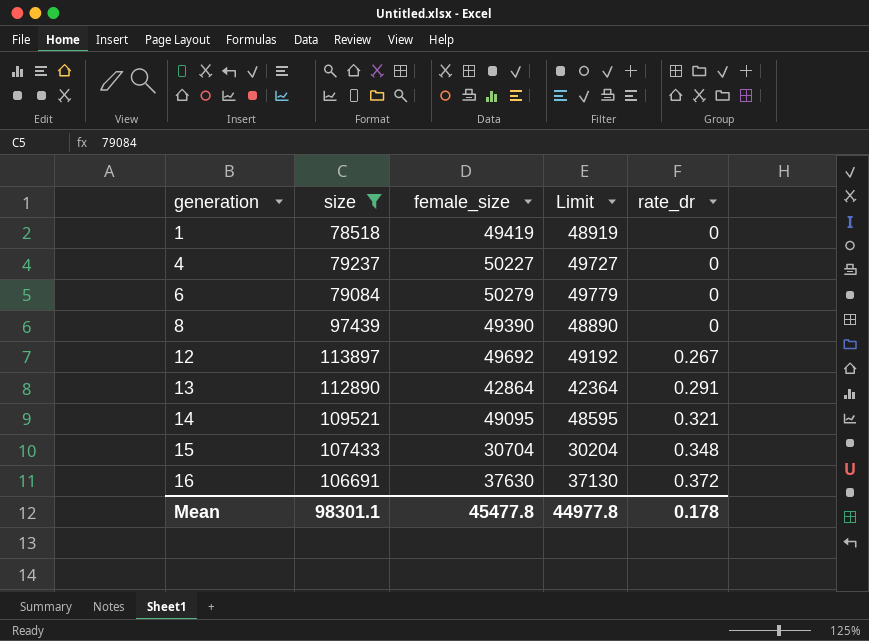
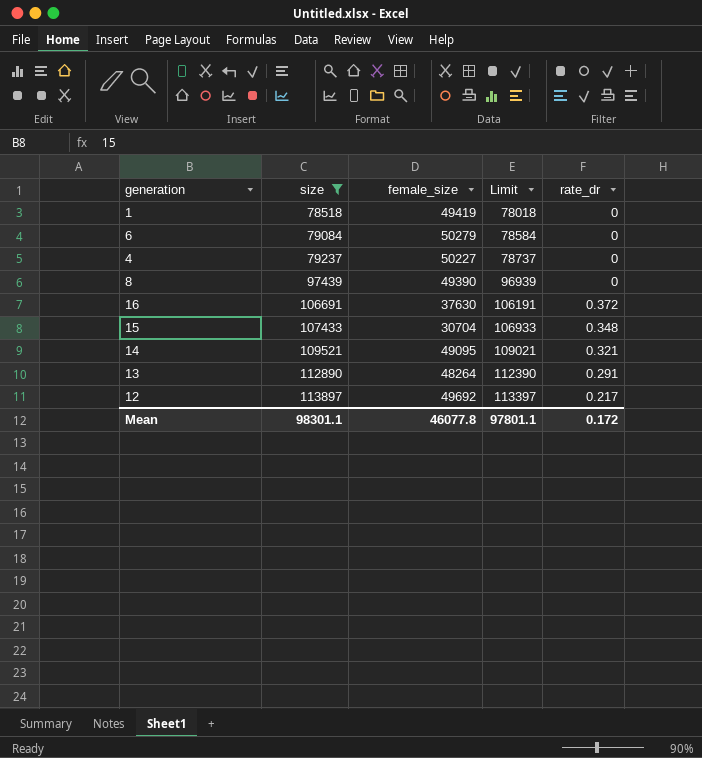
row order: generation ascending -> size ascending
column Limit | formula: [female_size] - 500 -> [size] - 500
13 | female_size: 42864 -> 48264
12 | rate_dr: 0.267 -> 0.217
Mean | female_size: 45477.8 -> 46077.8
Mean | Limit: 44977.8 -> 97801.1
Mean | rate_dr: 0.178 -> 0.172

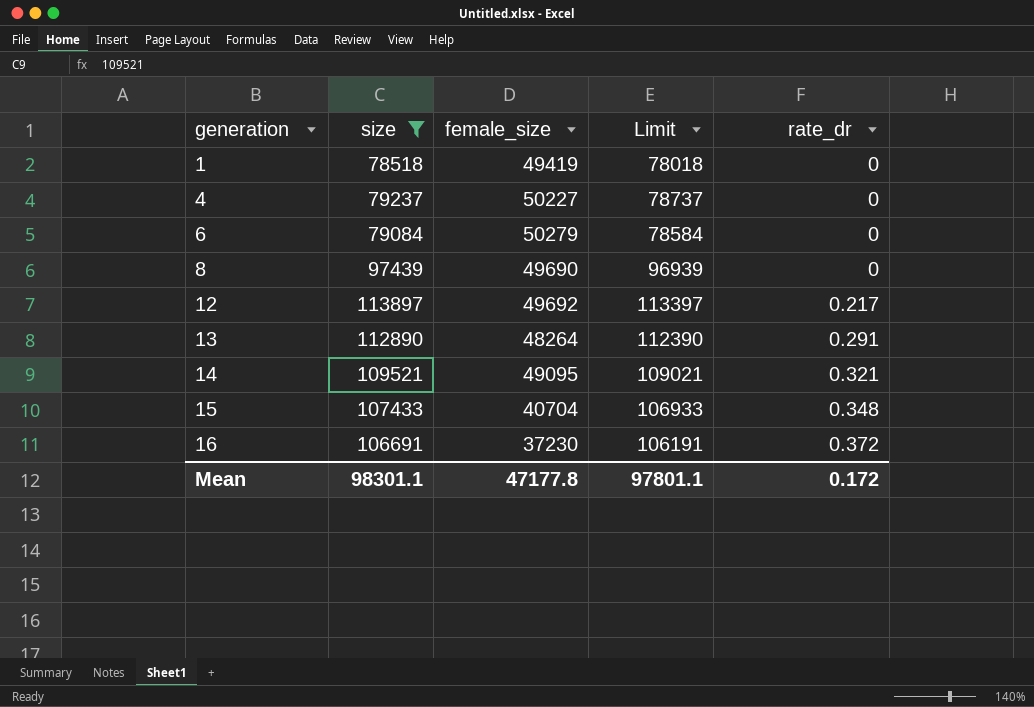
row order: size ascending -> generation ascending
8 | female_size: 49390 -> 49690
15 | female_size: 30704 -> 40704
16 | female_size: 37630 -> 37230
Mean | female_size: 46077.8 -> 47177.8

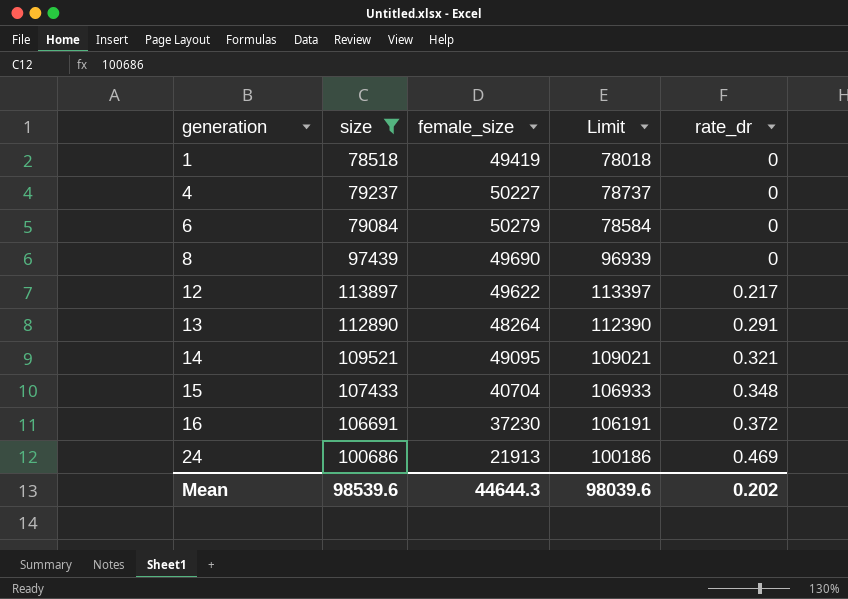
12 | female_size: 49692 -> 49622
row 24: none -> 100686 | 21913 | 100186 | 0.469
Mean | size: 98301.1 -> 98539.6
Mean | female_size: 47177.8 -> 44644.3
Mean | Limit: 97801.1 -> 98039.6
Mean | rate_dr: 0.172 -> 0.202

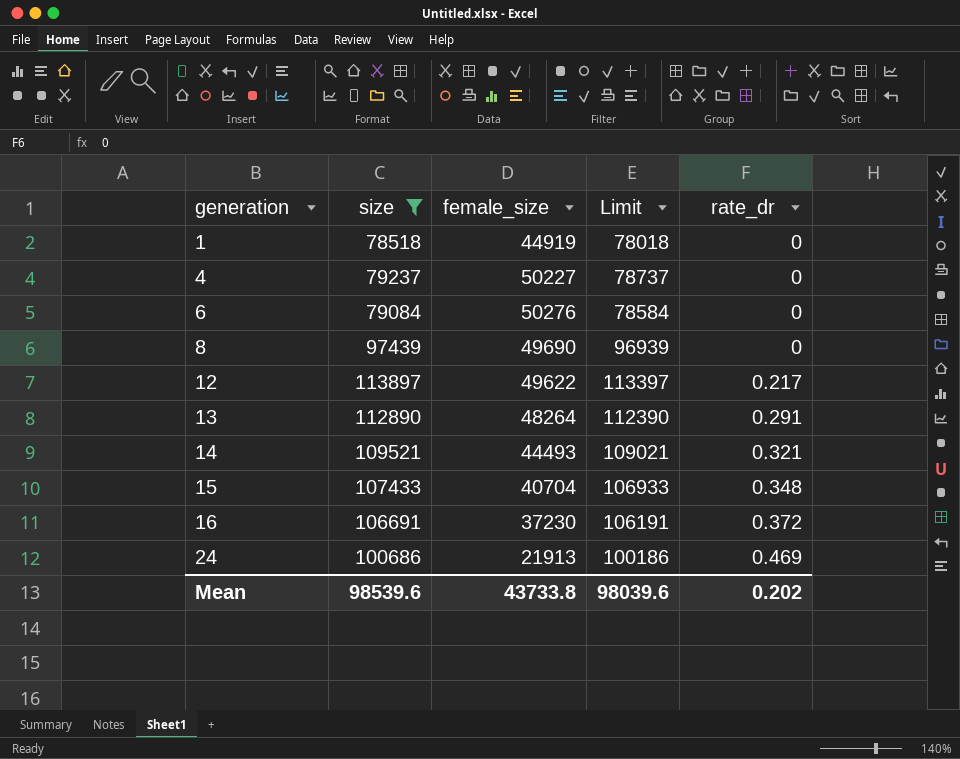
1 | female_size: 49419 -> 44919
6 | female_size: 50279 -> 50276
14 | female_size: 49095 -> 44493
Mean | female_size: 44644.3 -> 43733.8

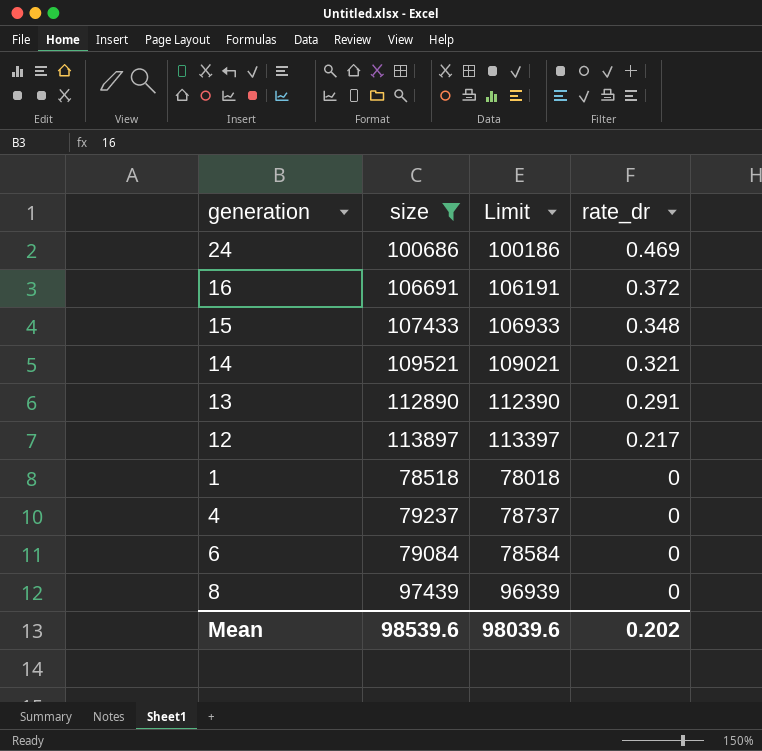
row order: generation ascending -> rate_dr descending
column female_size | position: 3 -> none

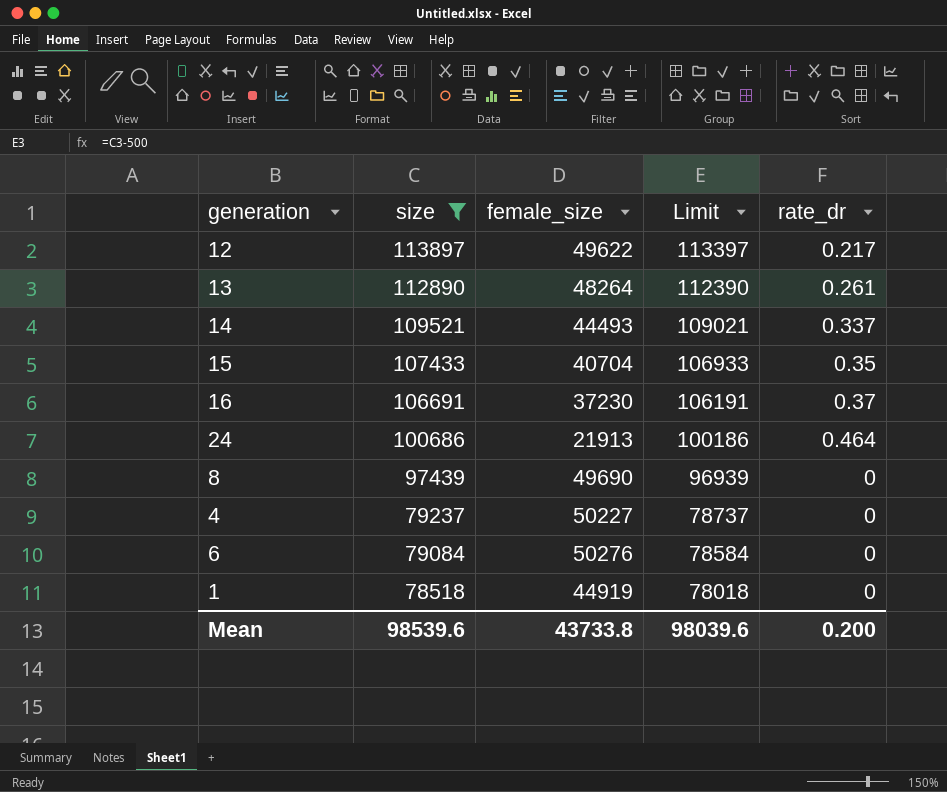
row order: rate_dr descending -> size descending
column female_size | position: none -> 3
13 | rate_dr: 0.291 -> 0.261
14 | rate_dr: 0.321 -> 0.337
15 | rate_dr: 0.348 -> 0.35
16 | rate_dr: 0.372 -> 0.37
24 | rate_dr: 0.469 -> 0.464
Mean | rate_dr: 0.202 -> 0.200

